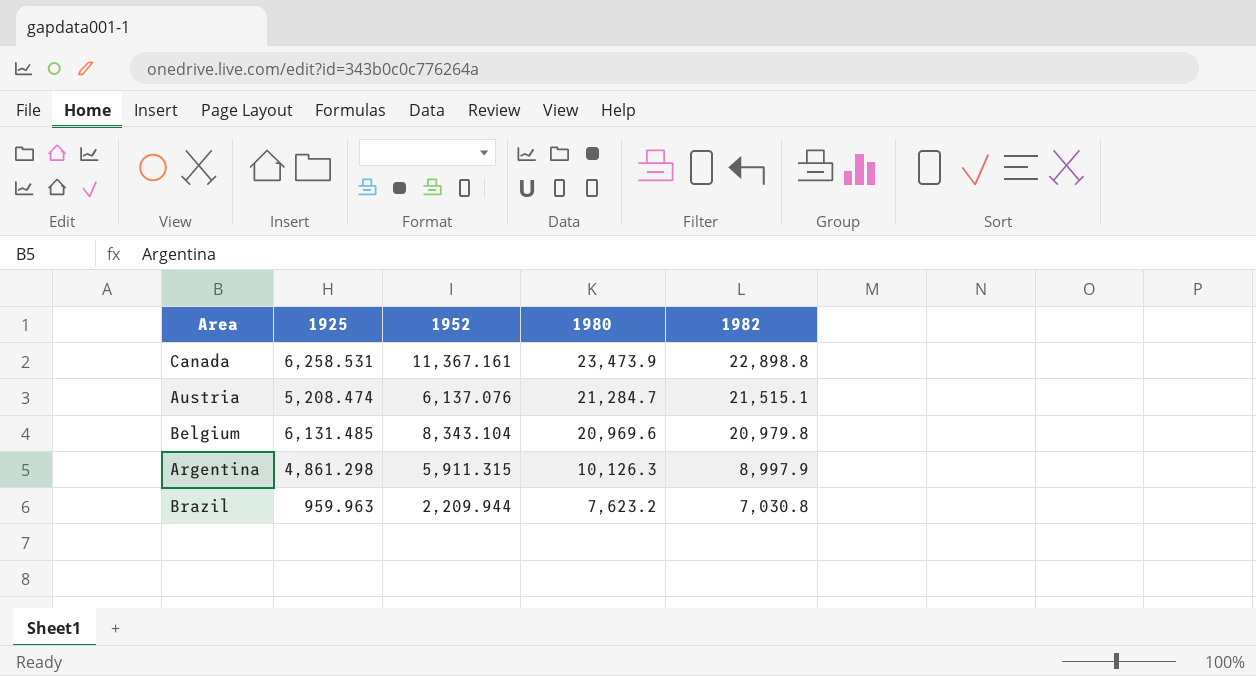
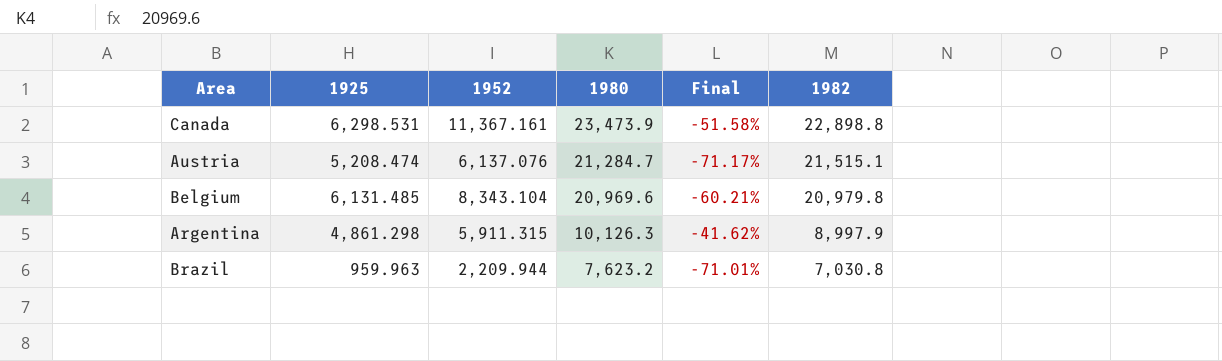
column Final | formula: none -> ([1952] - [1980]) / [1980]
Canada | 1925: 6,258.531 -> 6,298.531

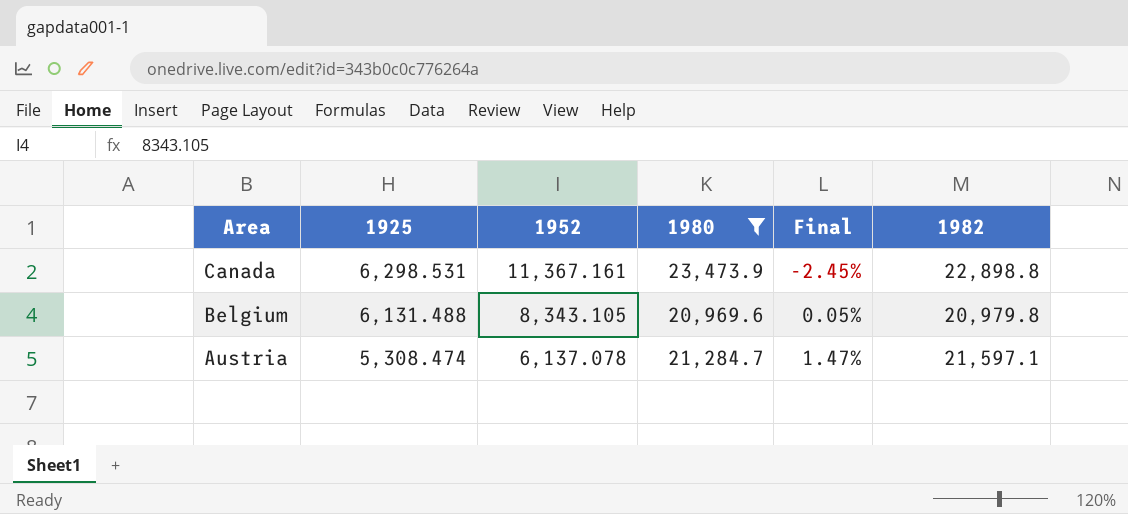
filter: none -> 1980 >= 20,969.6
row order: 1980 descending -> Area descending
column Final | formula: ([1952] - [1980]) / [1980] -> ([1982] - [1980]) / [1980]
Belgium | 1925: 6,131.485 -> 6,131.488
Belgium | 1952: 8,343.104 -> 8,343.105
Austria | 1925: 5,208.474 -> 5,308.474
Austria | 1952: 6,137.076 -> 6,137.078
Austria | 1982: 21,515.1 -> 21,597.1

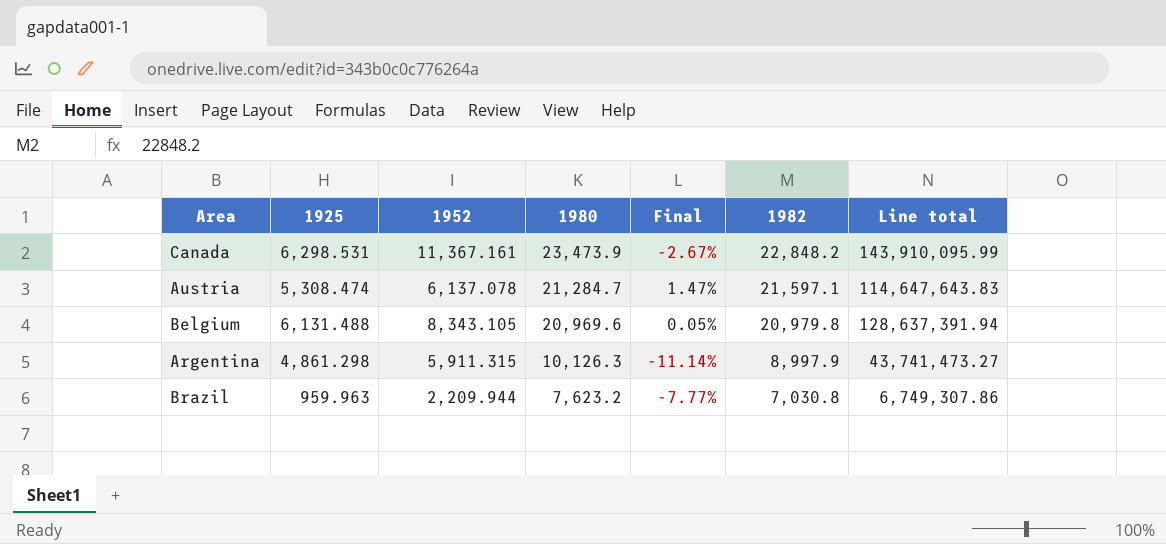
filter: 1980 >= 20,969.6 -> none
row order: Area descending -> 1980 descending
column Line total | formula: none -> [1925] * [1982]
Canada | Final: -2.45% -> -2.67%
Canada | 1982: 22,898.8 -> 22,848.2

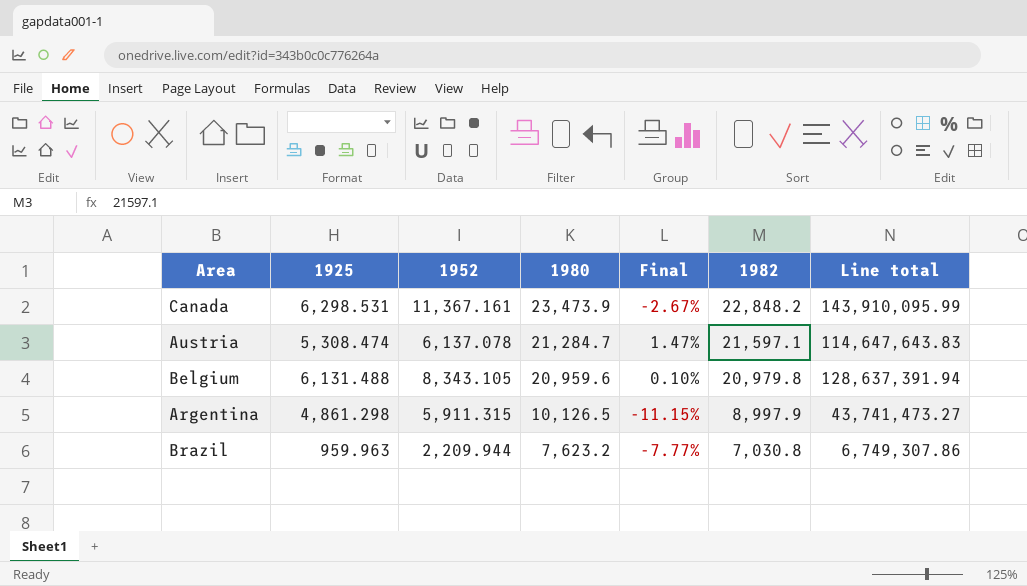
Belgium | 1980: 20,969.6 -> 20,959.6
Belgium | Final: 0.05% -> 0.10%
Argentina | 1980: 10,126.3 -> 10,126.5
Argentina | Final: -11.14% -> -11.15%

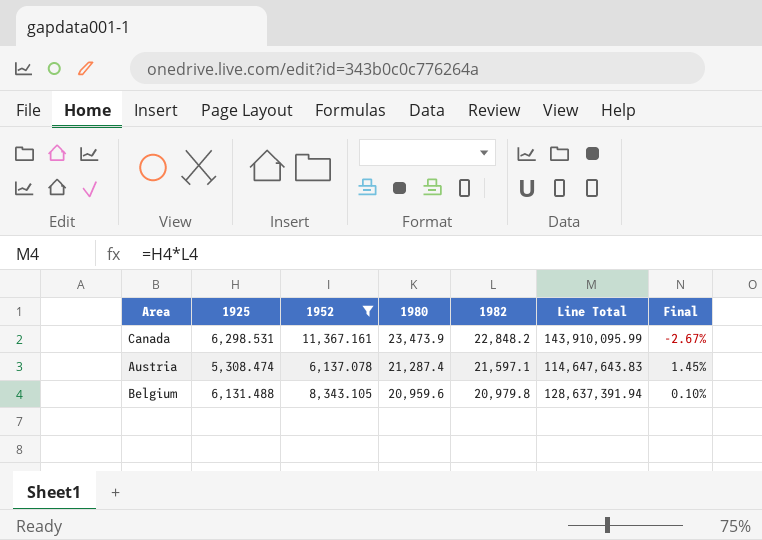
filter: none -> 1952 >= 6,137.078
column name: Line total -> Line Total
column Final | position: 5 -> 7
Austria | 1980: 21,284.7 -> 21,287.4
Austria | Final: 1.47% -> 1.45%

